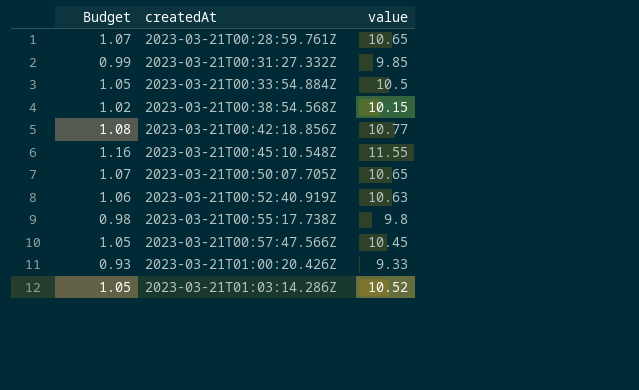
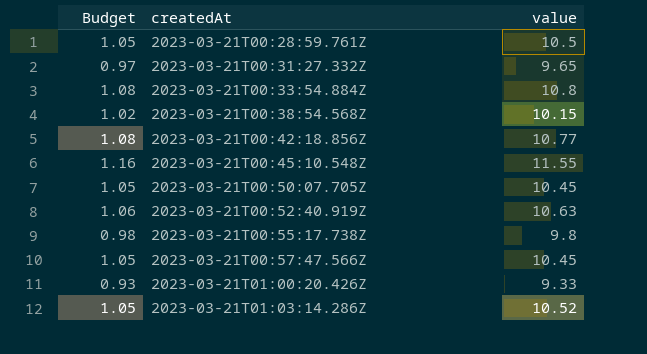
2023-03-21T00:28:59.761Z | Budget: 1.07 -> 1.05
2023-03-21T00:28:59.761Z | value: 10.65 -> 10.5
2023-03-21T00:31:27.332Z | Budget: 0.99 -> 0.97
2023-03-21T00:31:27.332Z | value: 9.85 -> 9.65
2023-03-21T00:33:54.884Z | Budget: 1.05 -> 1.08
2023-03-21T00:33:54.884Z | value: 10.5 -> 10.8
2023-03-21T00:50:07.705Z | Budget: 1.07 -> 1.05
2023-03-21T00:50:07.705Z | value: 10.65 -> 10.45

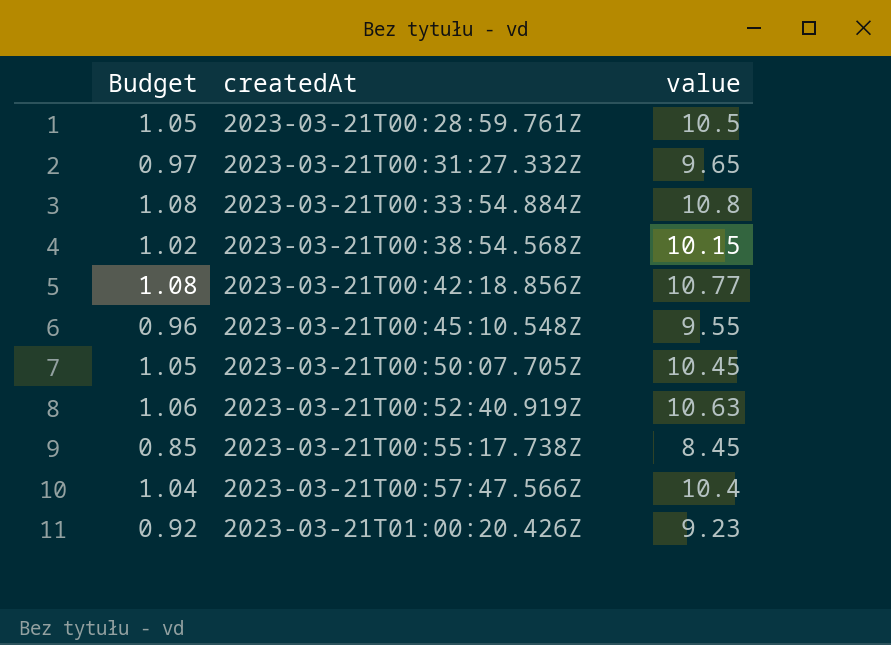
row 2023-03-21T01:03:14.286Z: 1.05 | 10.52 -> none
2023-03-21T00:45:10.548Z | Budget: 1.16 -> 0.96
2023-03-21T00:45:10.548Z | value: 11.55 -> 9.55
2023-03-21T00:55:17.738Z | Budget: 0.98 -> 0.85
2023-03-21T00:55:17.738Z | value: 9.8 -> 8.45
2023-03-21T00:57:47.566Z | Budget: 1.05 -> 1.04
2023-03-21T00:57:47.566Z | value: 10.45 -> 10.4
2023-03-21T01:00:20.426Z | Budget: 0.93 -> 0.92
2023-03-21T01:00:20.426Z | value: 9.33 -> 9.23

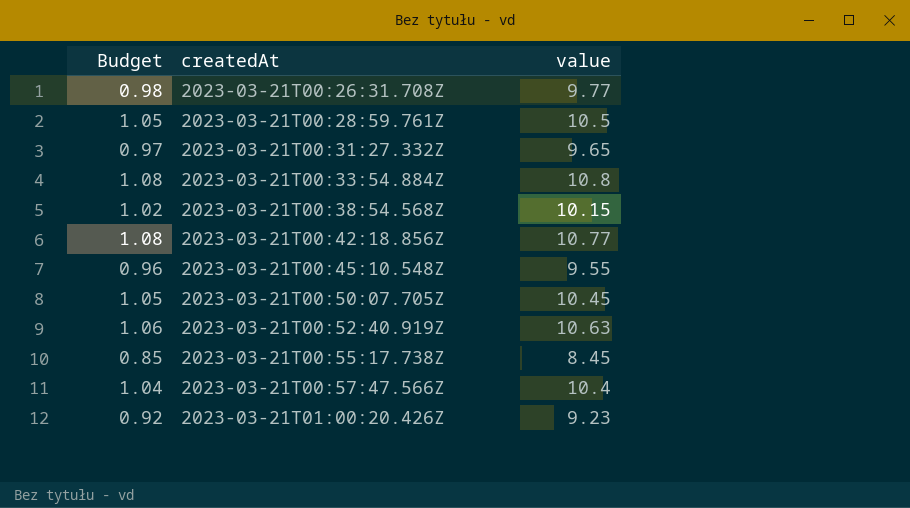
row 2023-03-21T00:26:31.708Z: none -> 0.98 | 9.77

